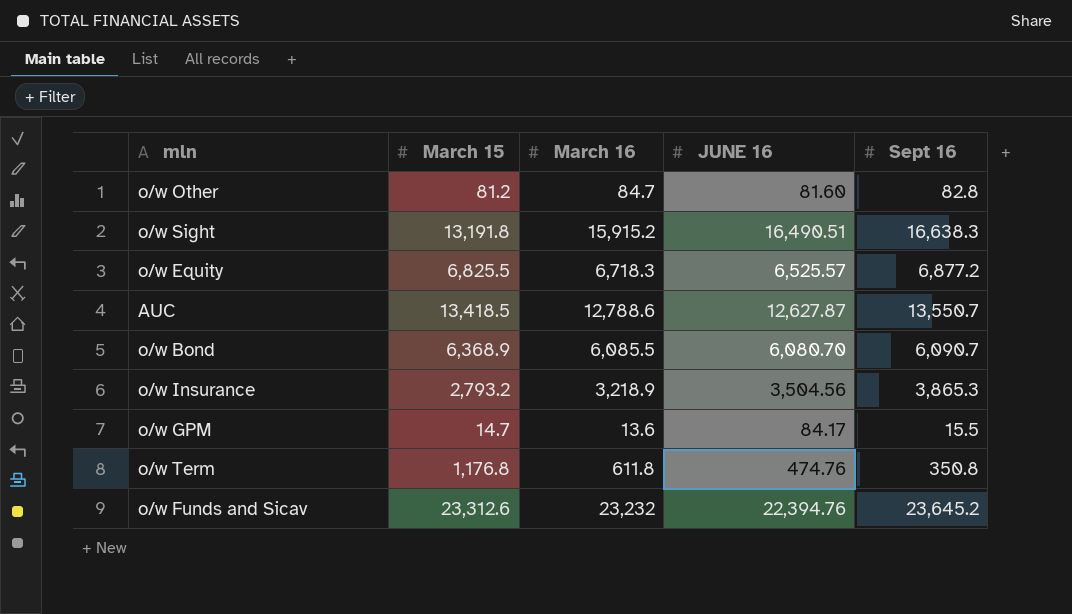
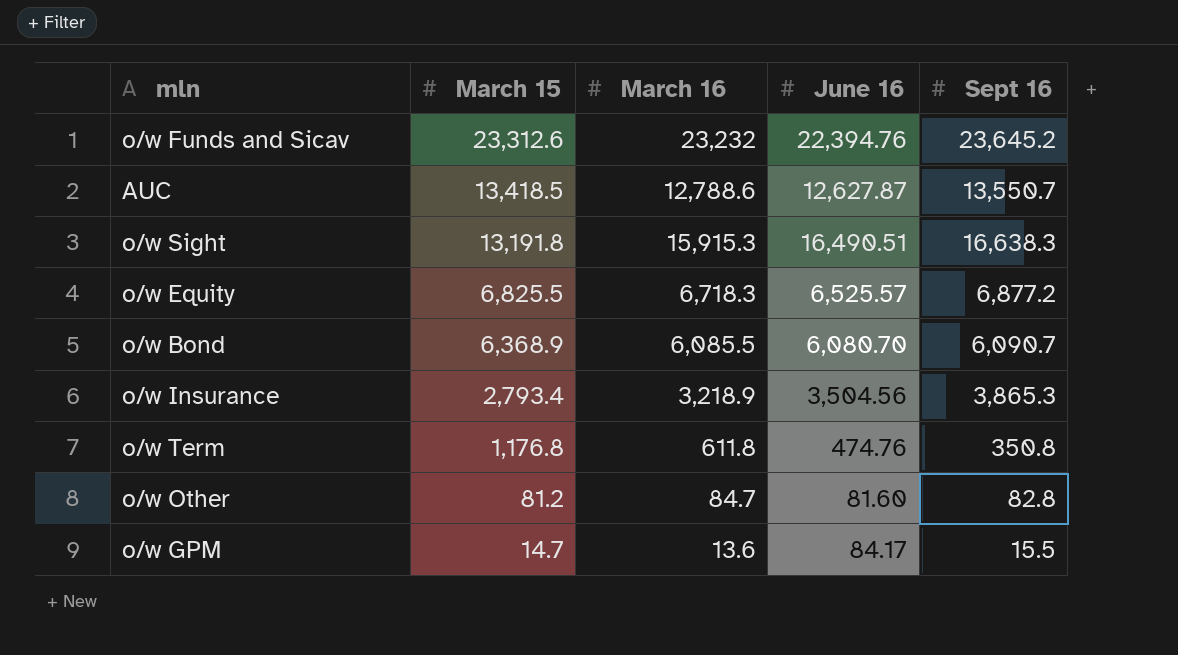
row order: none -> March 15 descending
column name: JUNE 16 -> June 16
o/w Sight | March 16: 15,915.2 -> 15,915.3
o/w Insurance | March 15: 2,793.2 -> 2,793.4

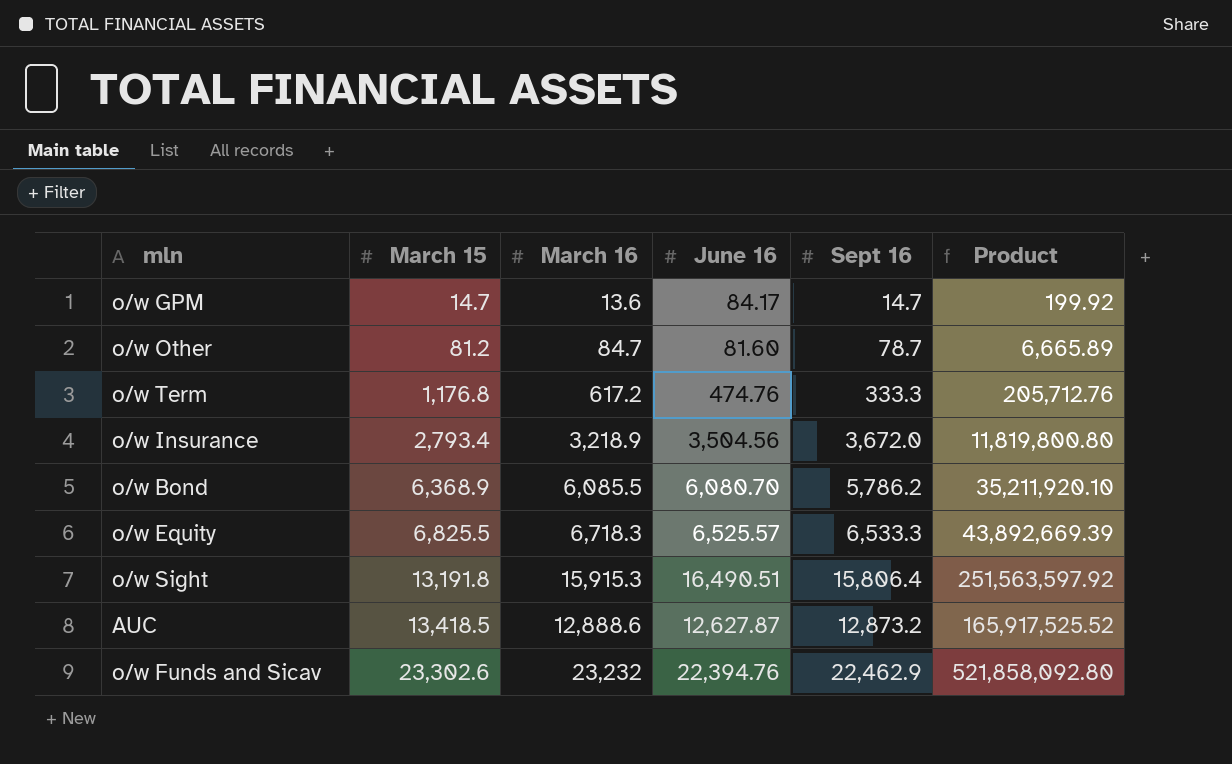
row order: March 15 descending -> March 15 ascending
column Product | formula: none -> [March 16] * [Sept 16]
o/w GPM | Sept 16: 15.5 -> 14.7
o/w Other | Sept 16: 82.8 -> 78.7
o/w Term | March 16: 611.8 -> 617.2
o/w Term | Sept 16: 350.8 -> 333.3
o/w Insurance | Sept 16: 3,865.3 -> 3,672.0
o/w Bond | Sept 16: 6,090.7 -> 5,786.2
o/w Equity | Sept 16: 6,877.2 -> 6,533.3
o/w Sight | Sept 16: 16,638.3 -> 15,806.4
AUC | March 16: 12,788.6 -> 12,888.6
AUC | Sept 16: 13,550.7 -> 12,873.2
o/w Funds and Sicav | March 15: 23,312.6 -> 23,302.6
o/w Funds and Sicav | Sept 16: 23,645.2 -> 22,462.9

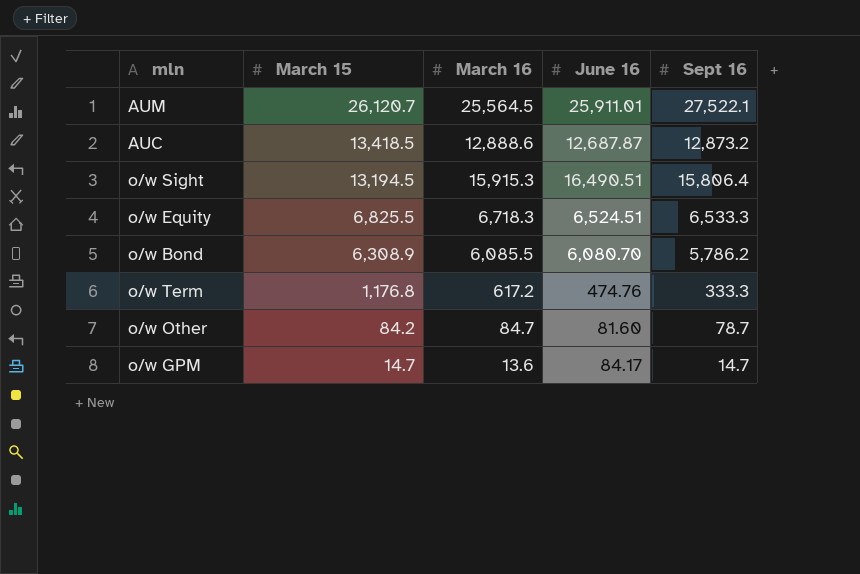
row order: March 15 ascending -> March 15 descending
column Product | formula: [March 16] * [Sept 16] -> none
row o/w Insurance: 2,793.4 | 3,218.9 | 3,504.56 | 3,672.0 | 11,819,800.80 -> none
row o/w Funds and Sicav: 23,302.6 | 23,232 | 22,394.76 | 22,462.9 | 521,858,092.80 -> none
row AUM: none -> 26,120.7 | 25,564.5 | 25,911.01 | 27,522.1
AUC | June 16: 12,627.87 -> 12,687.87
o/w Sight | March 15: 13,191.8 -> 13,194.5
o/w Equity | June 16: 6,525.57 -> 6,524.51
o/w Bond | March 15: 6,368.9 -> 6,308.9
o/w Other | March 15: 81.2 -> 84.2

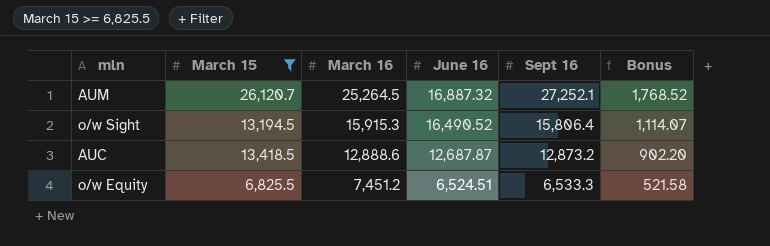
filter: none -> March 15 >= 6,825.5
row order: March 15 descending -> March 16 descending
column Bonus | formula: none -> [March 16] * 0.07
AUM | March 16: 25,564.5 -> 25,264.5
AUM | June 16: 25,911.01 -> 16,887.32
AUM | Sept 16: 27,522.1 -> 27,252.1
o/w Sight | June 16: 16,490.51 -> 16,490.52
o/w Equity | March 16: 6,718.3 -> 7,451.2

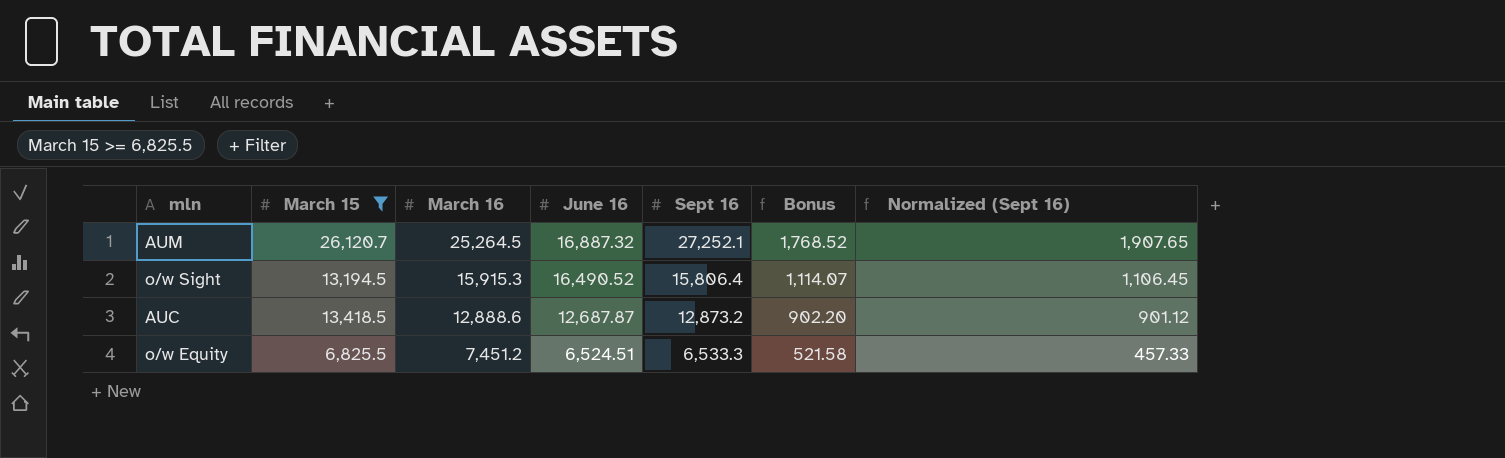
column Normalized (Sept 16) | formula: none -> [Sept 16] * 0.07

